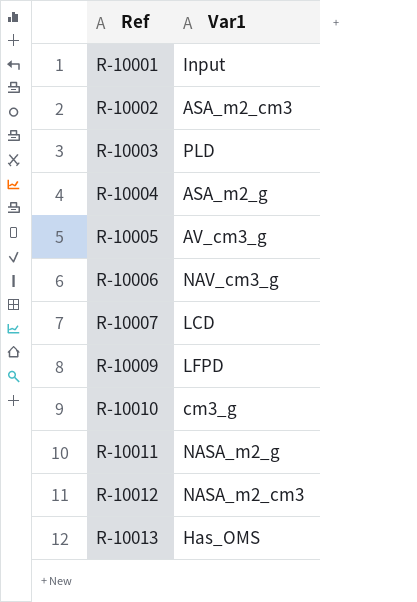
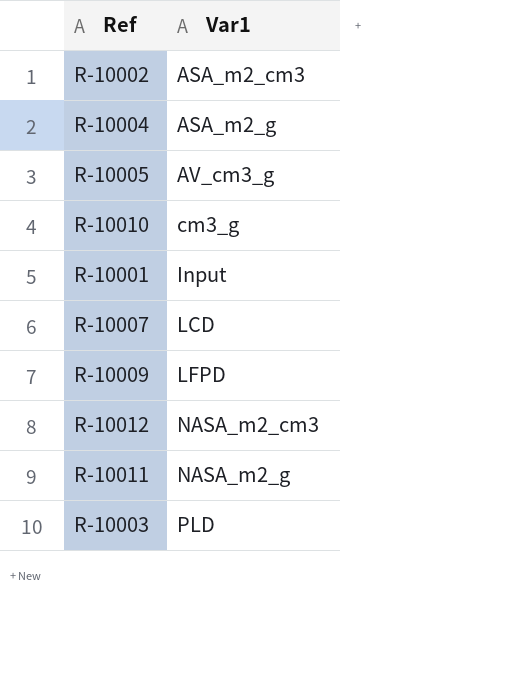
row order: Ref ascending -> Var1 ascending
row R-10006: NAV_cm3_g -> none
row R-10013: Has_OMS -> none

